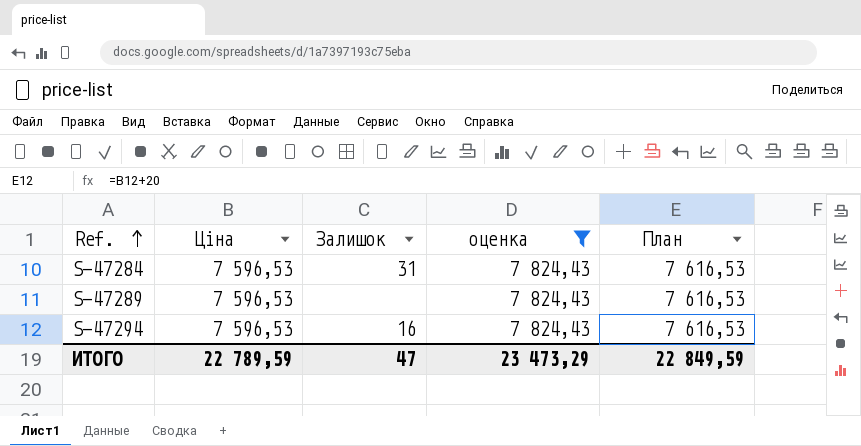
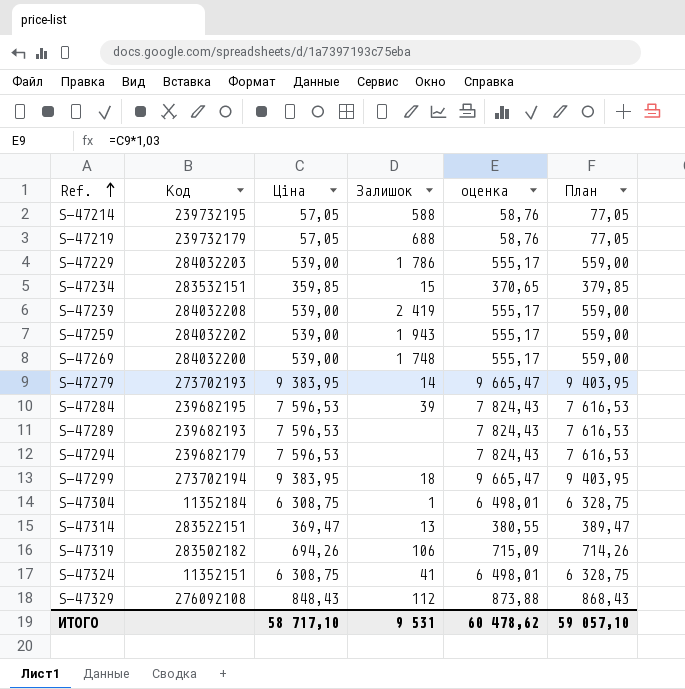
filter: оценка = 7 824,43 -> none
column Код | position: none -> 2
S-47284 | Залишок: 31 -> 39
S-47294 | Залишок: 16 -> none
ИТОГО | Ціна: 22 789,59 -> 58 717,10
ИТОГО | Залишок: 47 -> 9 531
ИТОГО | оценка: 23 473,29 -> 60 478,62
ИТОГО | План: 22 849,59 -> 59 057,10

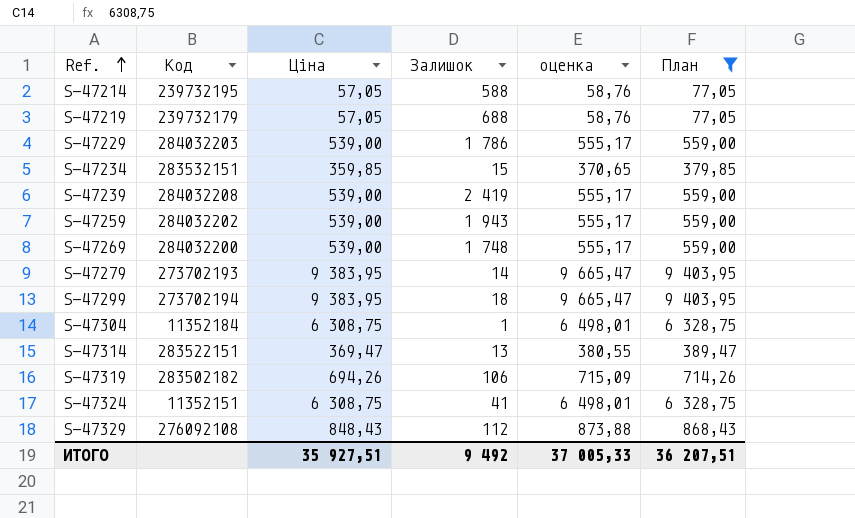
filter: none -> План != 7 616,53
ИТОГО | Ціна: 58 717,10 -> 35 927,51
ИТОГО | Залишок: 9 531 -> 9 492
ИТОГО | оценка: 60 478,62 -> 37 005,33
ИТОГО | План: 59 057,10 -> 36 207,51

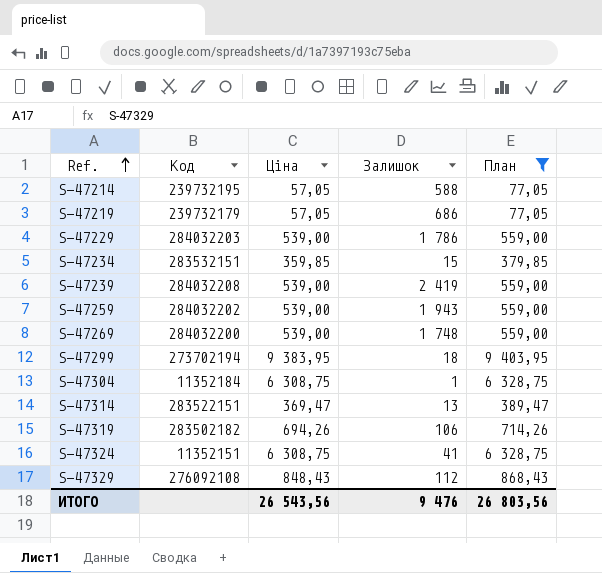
column оценка | formula: [Ціна] * 1,03 -> none
row S-47279: 273702193 | 9 383,95 | 14 | 9 665,47 | 9 403,95 -> none
S-47219 | Залишок: 688 -> 686
ИТОГО | Ціна: 35 927,51 -> 26 543,56
ИТОГО | Залишок: 9 492 -> 9 476
ИТОГО | План: 36 207,51 -> 26 803,56

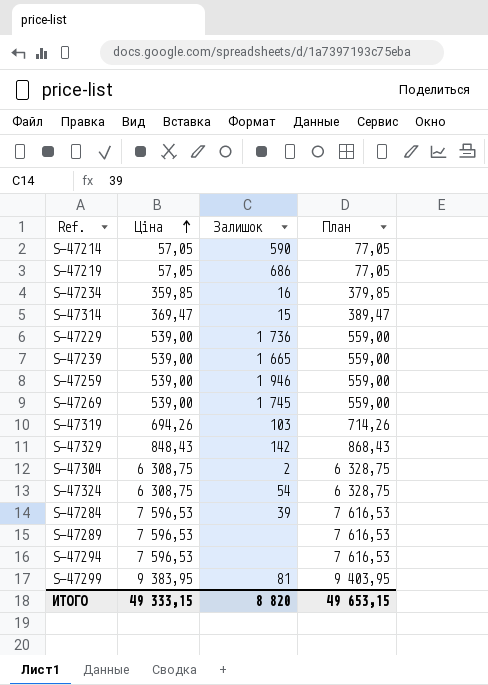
filter: План != 7 616,53 -> none
row order: Ref. ascending -> Ціна ascending
column Код | position: 2 -> none
S-47214 | Залишок: 588 -> 590
S-47234 | Залишок: 15 -> 16
S-47314 | Залишок: 13 -> 15
S-47229 | Залишок: 1 786 -> 1 736
S-47239 | Залишок: 2 419 -> 1 665
S-47259 | Залишок: 1 943 -> 1 946
S-47269 | Залишок: 1 748 -> 1 745
S-47319 | Залишок: 106 -> 103
S-47329 | Залишок: 112 -> 142
S-47304 | Залишок: 1 -> 2
S-47324 | Залишок: 41 -> 54
S-47299 | Залишок: 18 -> 81
ИТОГО | Ціна: 26 543,56 -> 49 333,15
ИТОГО | Залишок: 9 476 -> 8 820
ИТОГО | План: 26 803,56 -> 49 653,15

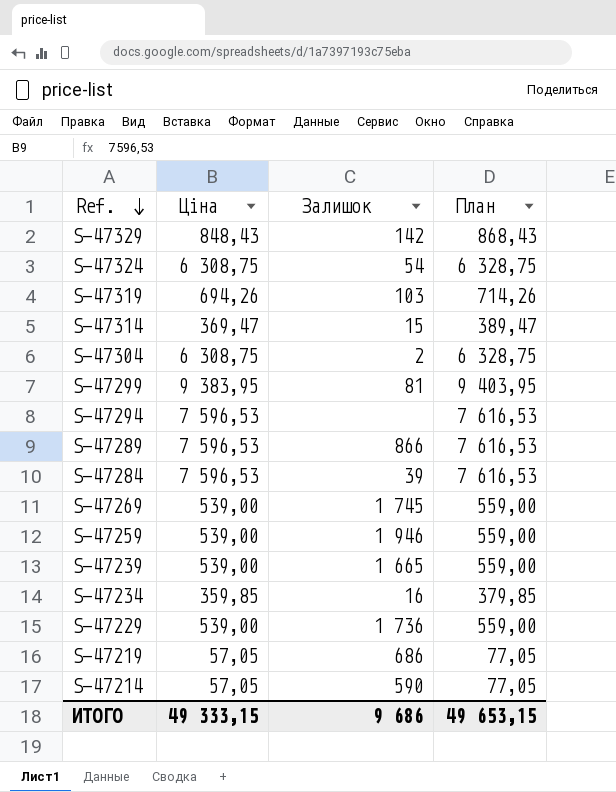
row order: Ціна ascending -> Ref. descending
S-47289 | Залишок: none -> 866
ИТОГО | Залишок: 8 820 -> 9 686

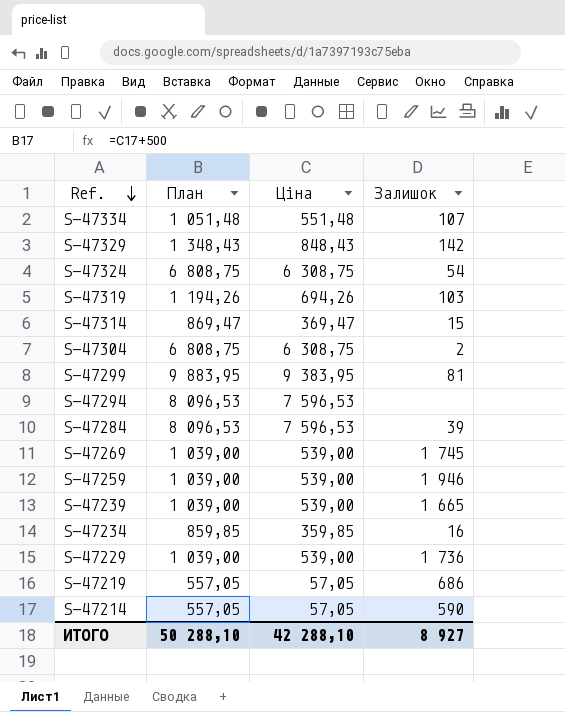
column План | formula: [Ціна] + 20 -> [Ціна] + 500
column План | position: 4 -> 2
row S-47289: 7 596,53 | 866 | 7 616,53 -> none
row S-47334: none -> 1 051,48 | 551,48 | 107
ИТОГО | План: 49 653,15 -> 50 288,10
ИТОГО | Ціна: 49 333,15 -> 42 288,10
ИТОГО | Залишок: 9 686 -> 8 927

